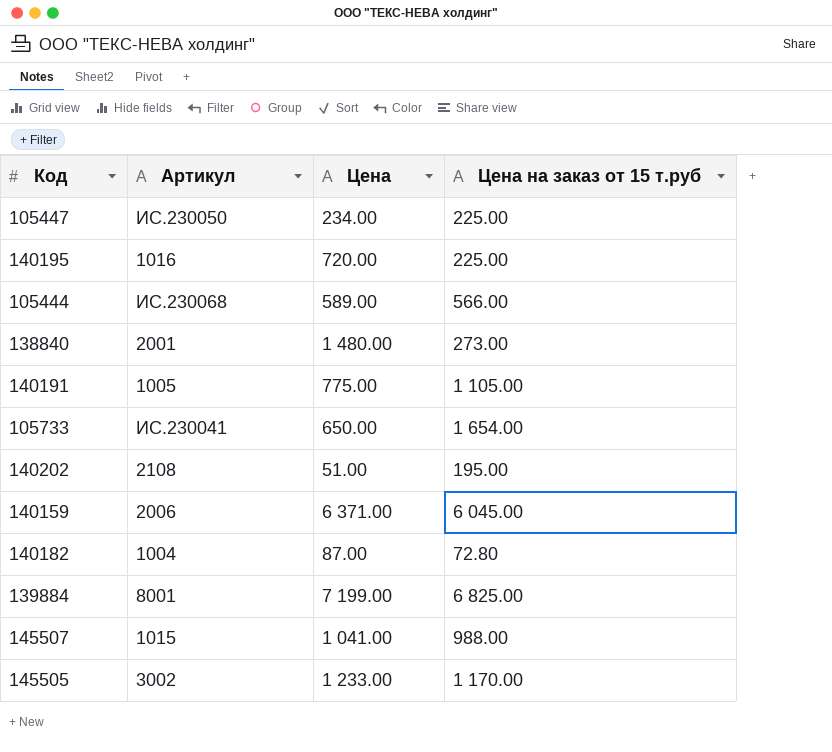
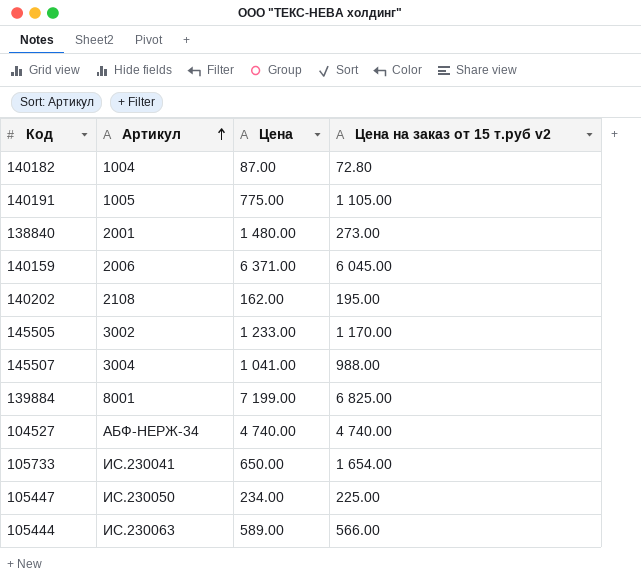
row order: none -> Артикул ascending
column name: Цена на заказ от 15 т.руб -> Цена на заказ от 15 т.руб v2
row 140195: 1016 | 720.00 | 225.00 -> none
140202 | Цена: 51.00 -> 162.00
145507 | Артикул: 1015 -> 3004
row 104527: none -> АБФ-НЕРЖ-34 | 4 740.00 | 4 740.00
105444 | Артикул: ИС.230068 -> ИС.230063

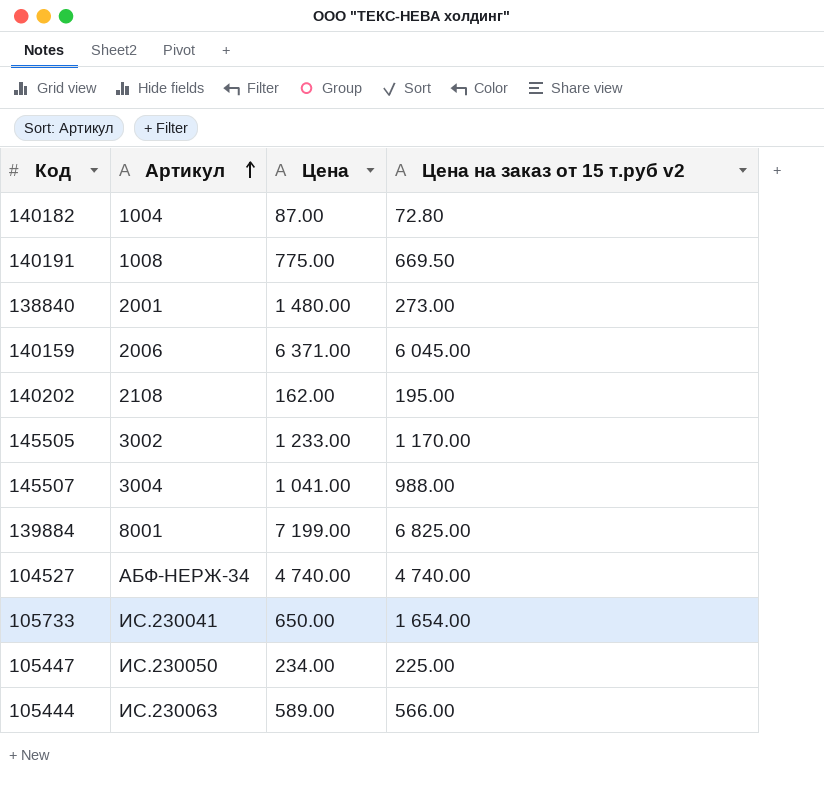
140191 | Артикул: 1005 -> 1008
140191 | Цена на заказ от 15 т.руб v2: 1 105.00 -> 669.50

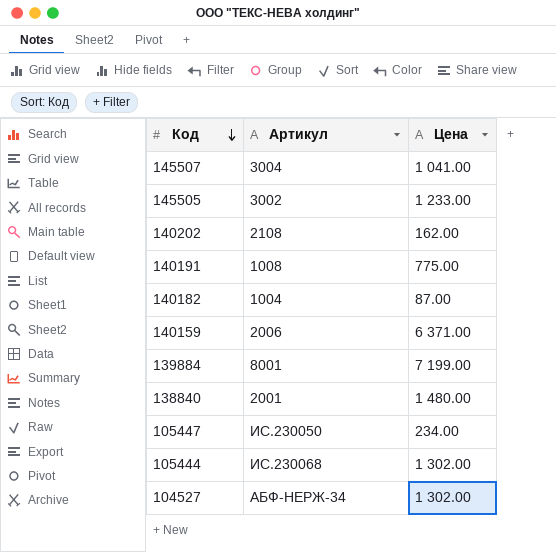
row order: Артикул ascending -> Код descending
column Цена на заказ от 15 т.руб v2 | position: 4 -> none
row 105733: ИС.230041 | 650.00 | 1 654.00 -> none
105444 | Артикул: ИС.230063 -> ИС.230068
105444 | Цена: 589.00 -> 1 302.00
104527 | Цена: 4 740.00 -> 1 302.00

